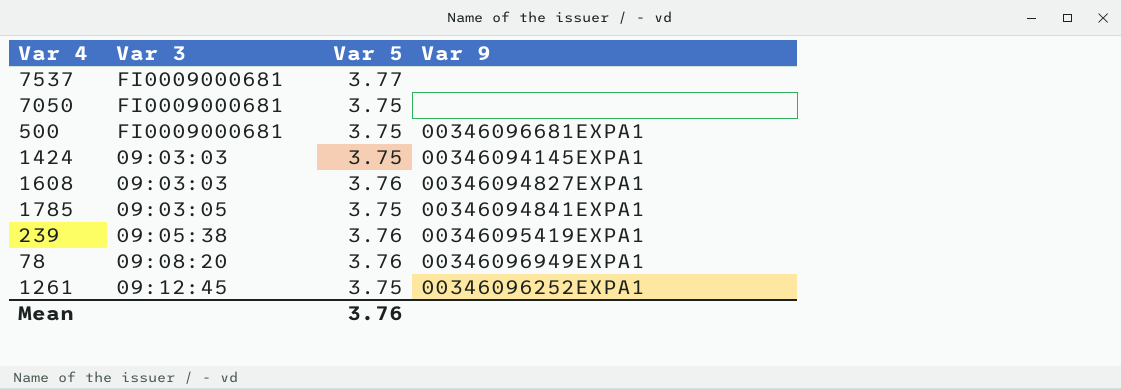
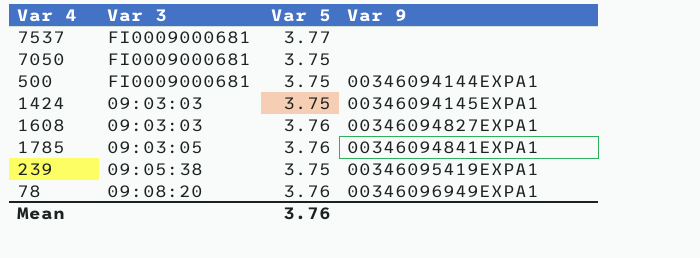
row 1261: 09:12:45 | 3.75 | 00346096252EXPA1 -> none
500 | Var 9: 00346096681EXPA1 -> 00346094144EXPA1
1785 | Var 5: 3.75 -> 3.76
239 | Var 5: 3.76 -> 3.75

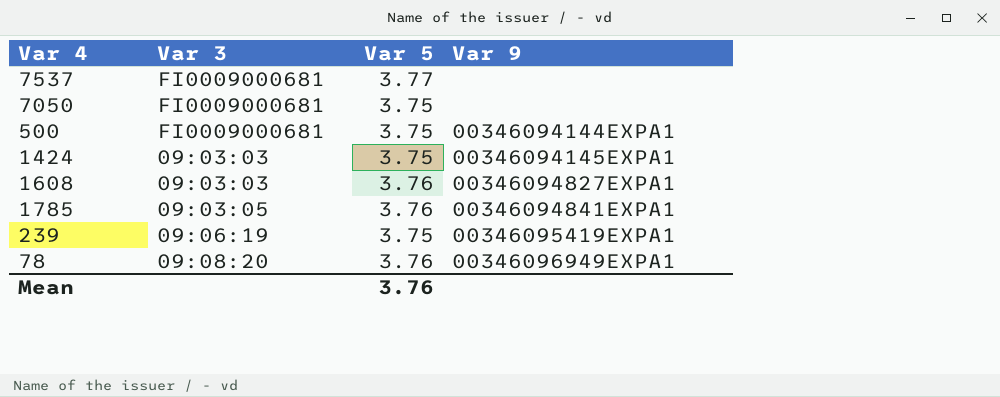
239 | Var 3: 09:05:38 -> 09:06:19

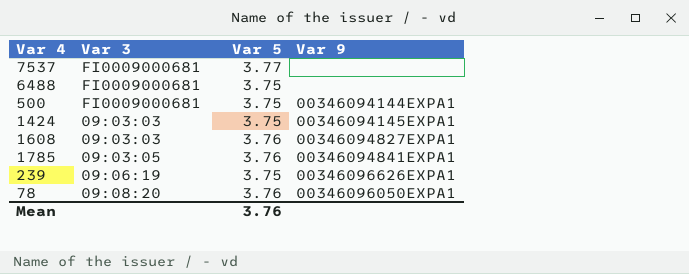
row 7050: FI0009000681 | 3.75 | none -> none
row 6488: none -> FI0009000681 | 3.75 | none
239 | Var 9: 00346095419EXPA1 -> 00346096626EXPA1
78 | Var 9: 00346096949EXPA1 -> 00346096050EXPA1

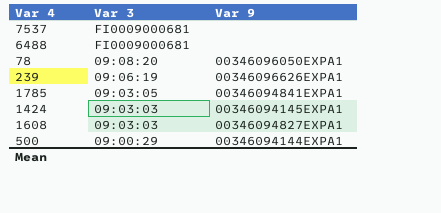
row order: none -> Var 3 descending
column Var 5 | position: 3 -> none
500 | Var 3: FI0009000681 -> 09:00:29

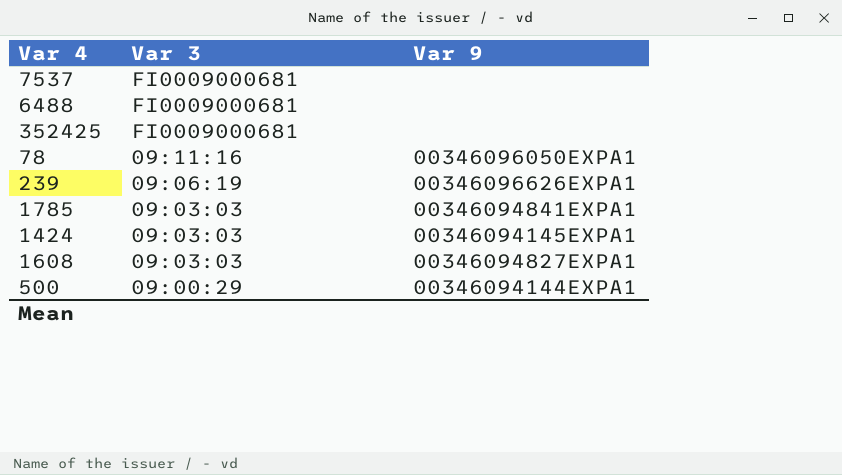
row 352425: none -> FI0009000681 | none
78 | Var 3: 09:08:20 -> 09:11:16
1785 | Var 3: 09:03:05 -> 09:03:03

